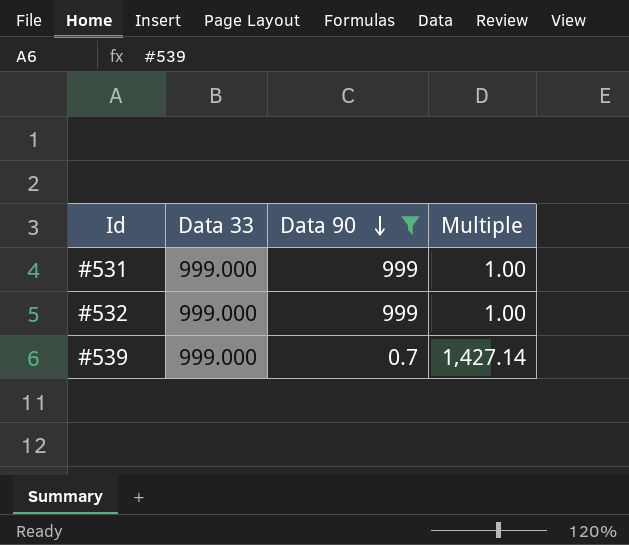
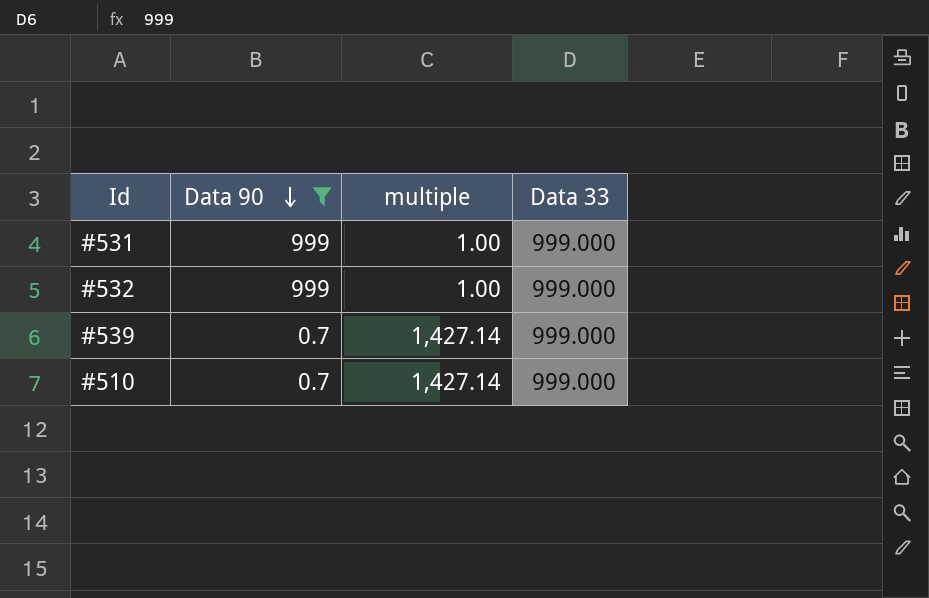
column name: Multiple -> multiple
column Data 33 | position: 2 -> 4
row #510: none -> 0.7 | 1,427.14 | 999.000

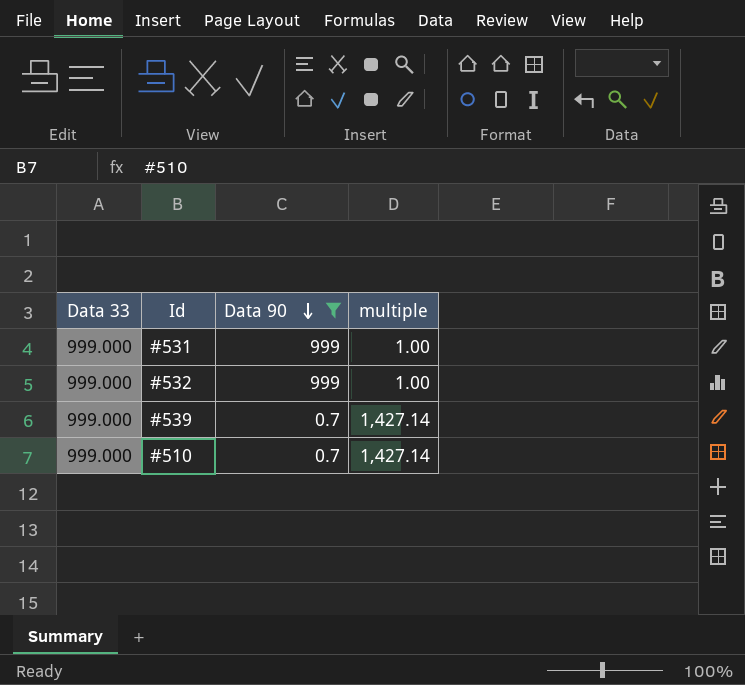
column Data 33 | position: 4 -> 1

